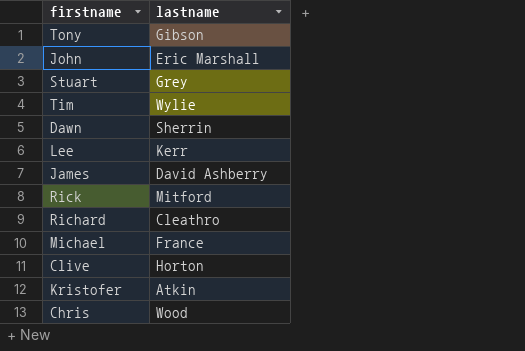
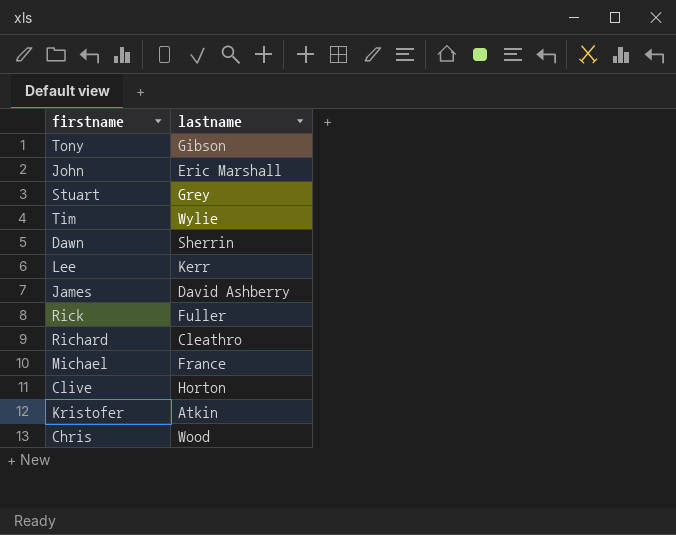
Rick | lastname: Mitford -> Fuller

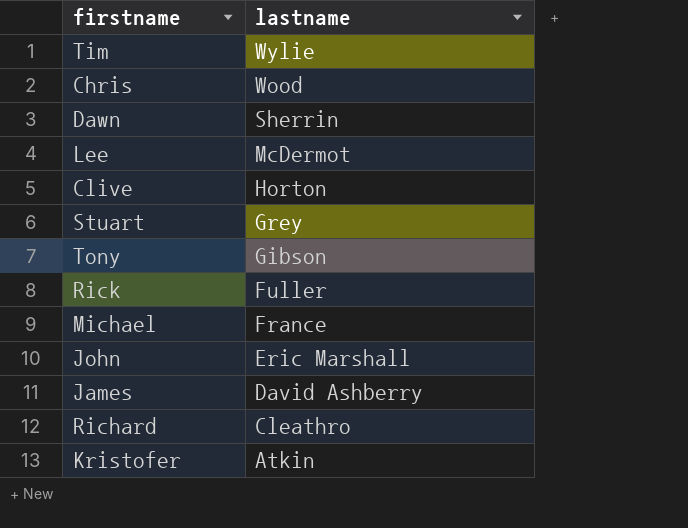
row order: none -> lastname descending
Lee | lastname: Kerr -> McDermot

